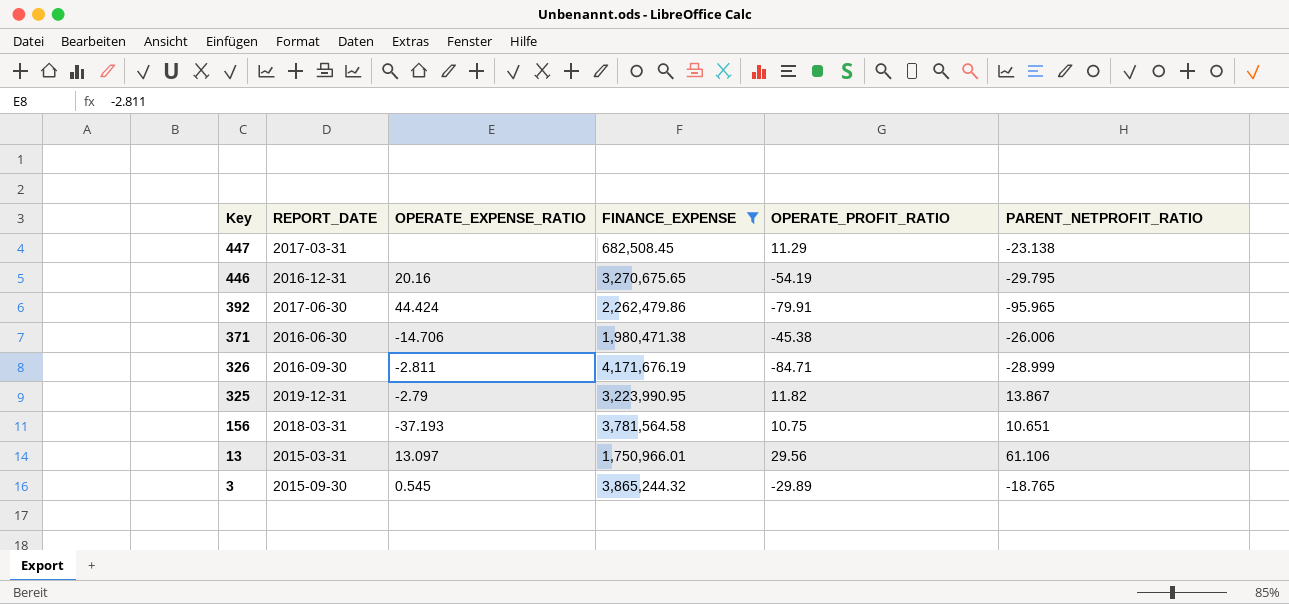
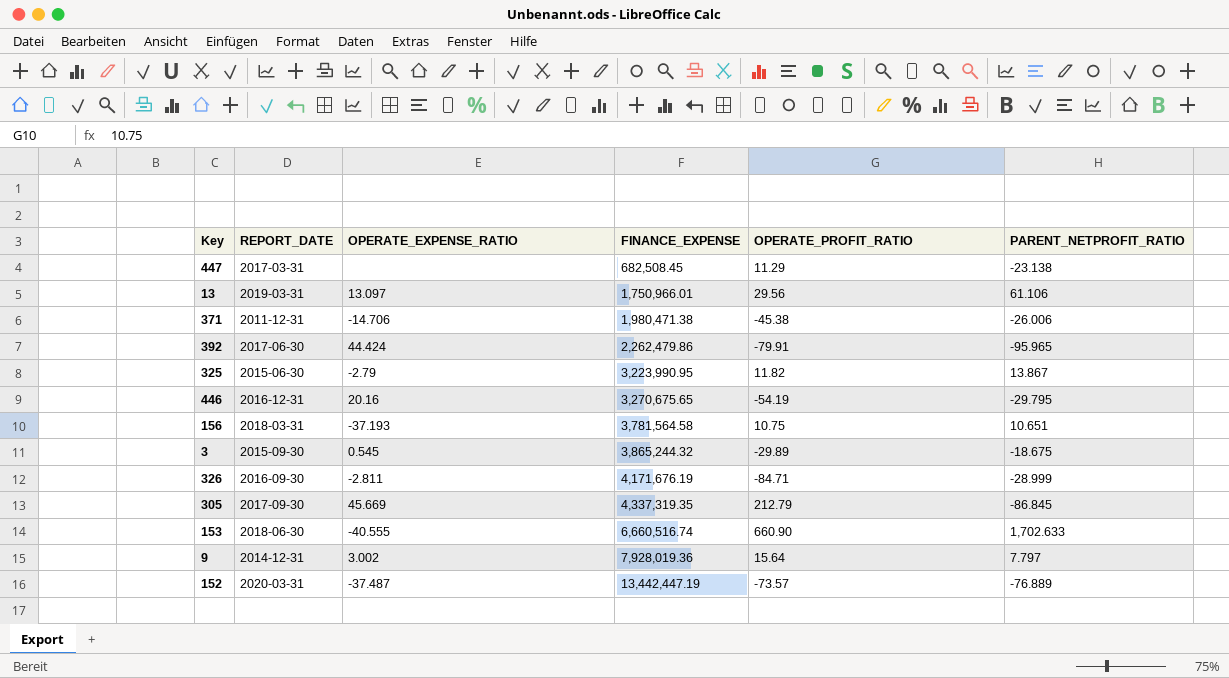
filter: FINANCE_EXPENSE <= 4,171,676.19 -> none
row order: Key descending -> FINANCE_EXPENSE ascending
13 | REPORT_DATE: 2015-03-31 -> 2019-03-31
371 | REPORT_DATE: 2016-06-30 -> 2011-12-31
325 | REPORT_DATE: 2019-12-31 -> 2015-06-30
3 | PARENT_NETPROFIT_RATIO: -18.765 -> -18.675

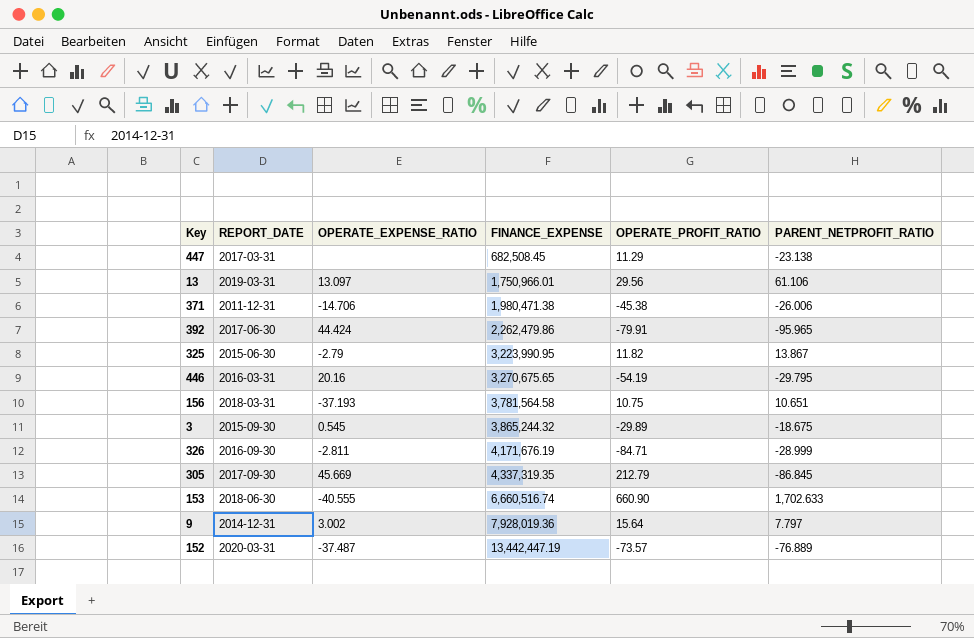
446 | REPORT_DATE: 2016-12-31 -> 2016-03-31

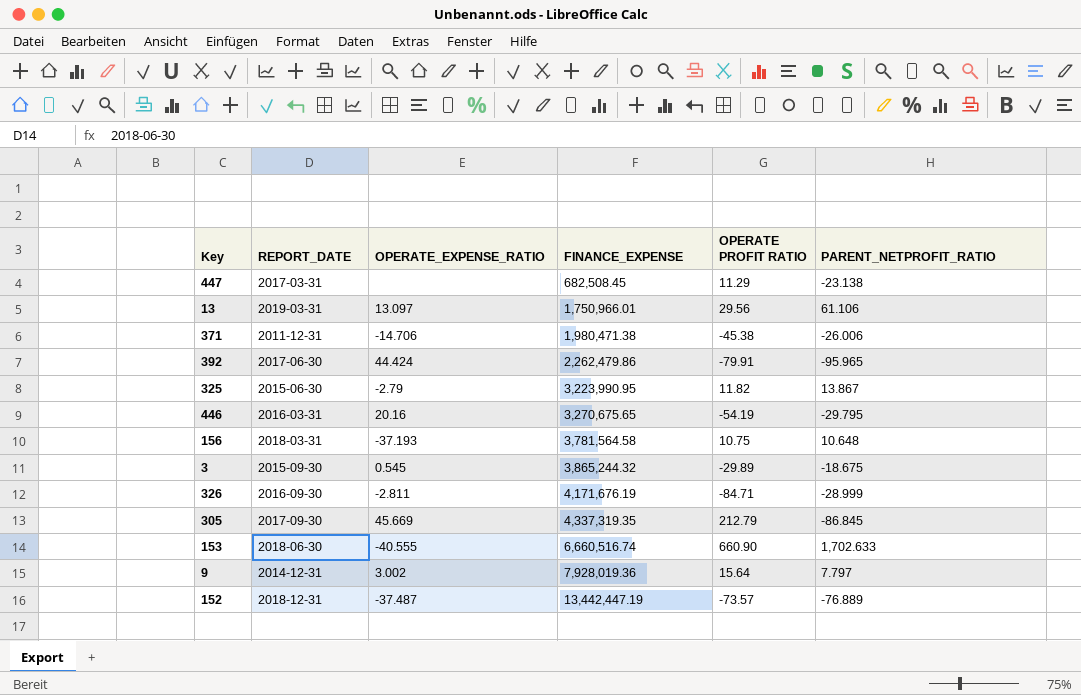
column name: OPERATE_PROFIT_RATIO -> OPERATE PROFIT RATIO
156 | PARENT_NETPROFIT_RATIO: 10.651 -> 10.648
152 | REPORT_DATE: 2020-03-31 -> 2018-12-31

